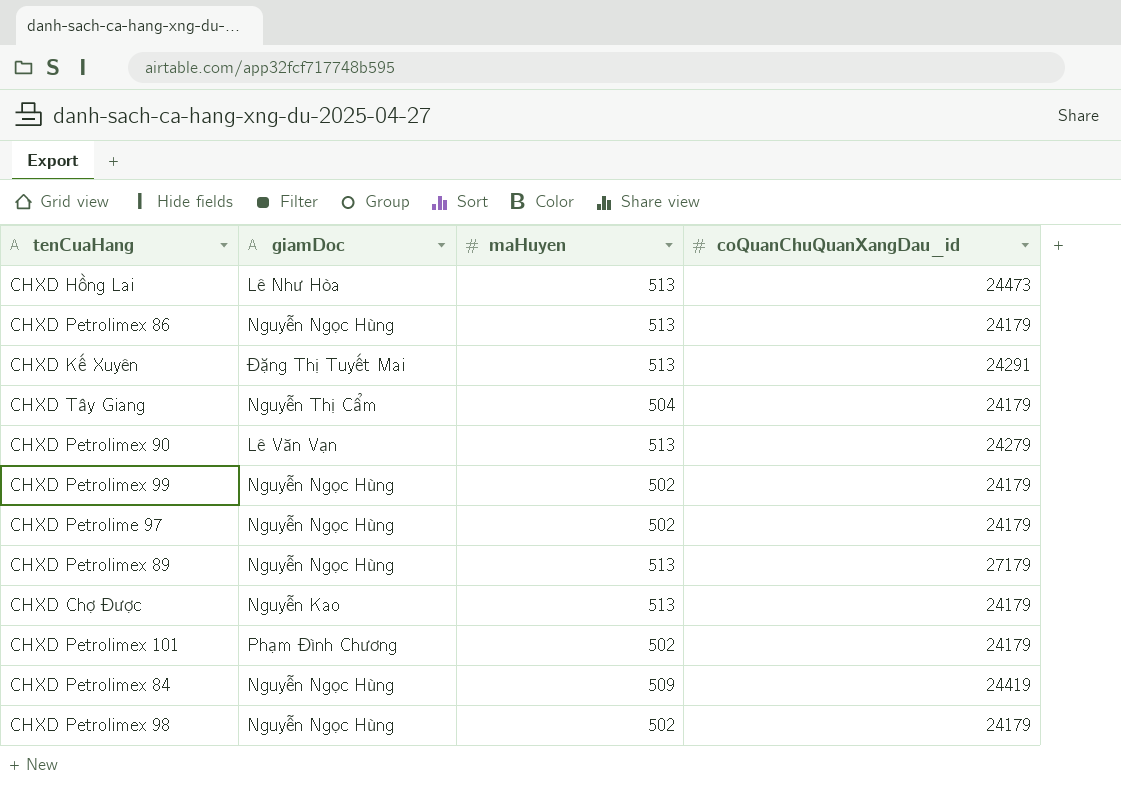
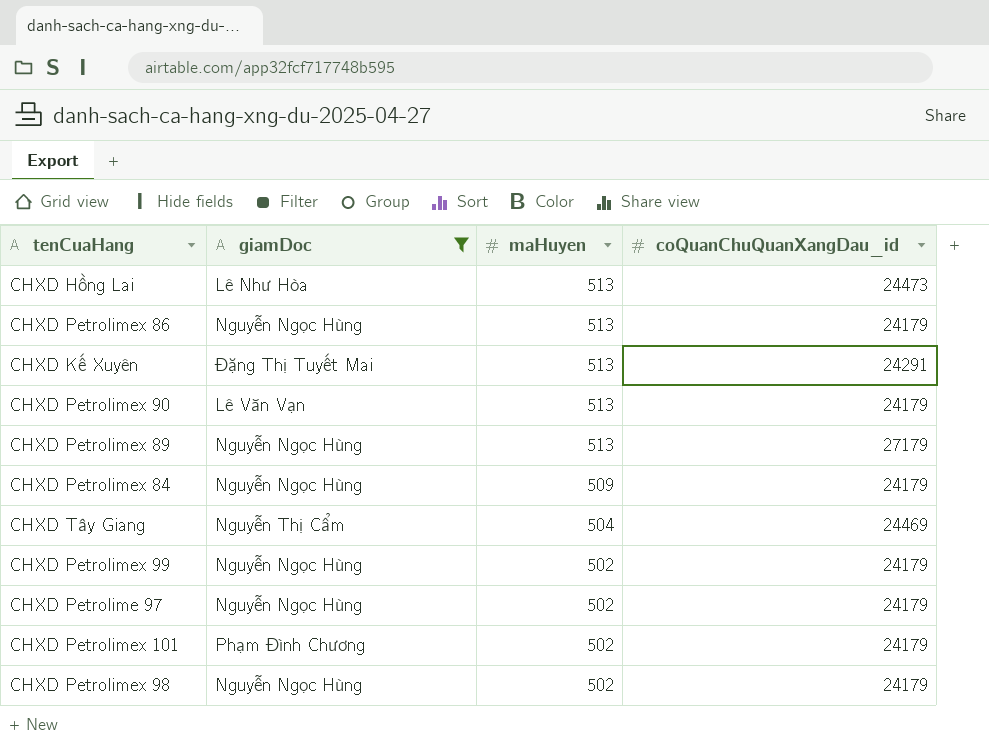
filter: none -> giamDoc != Nguyễn Kao
row order: none -> maHuyen descending
CHXD Petrolimex 90 | coQuanChuQuanXangDau_id: 24279 -> 24179
CHXD Petrolimex 84 | coQuanChuQuanXangDau_id: 24419 -> 24179
CHXD Tây Giang | coQuanChuQuanXangDau_id: 24179 -> 24469

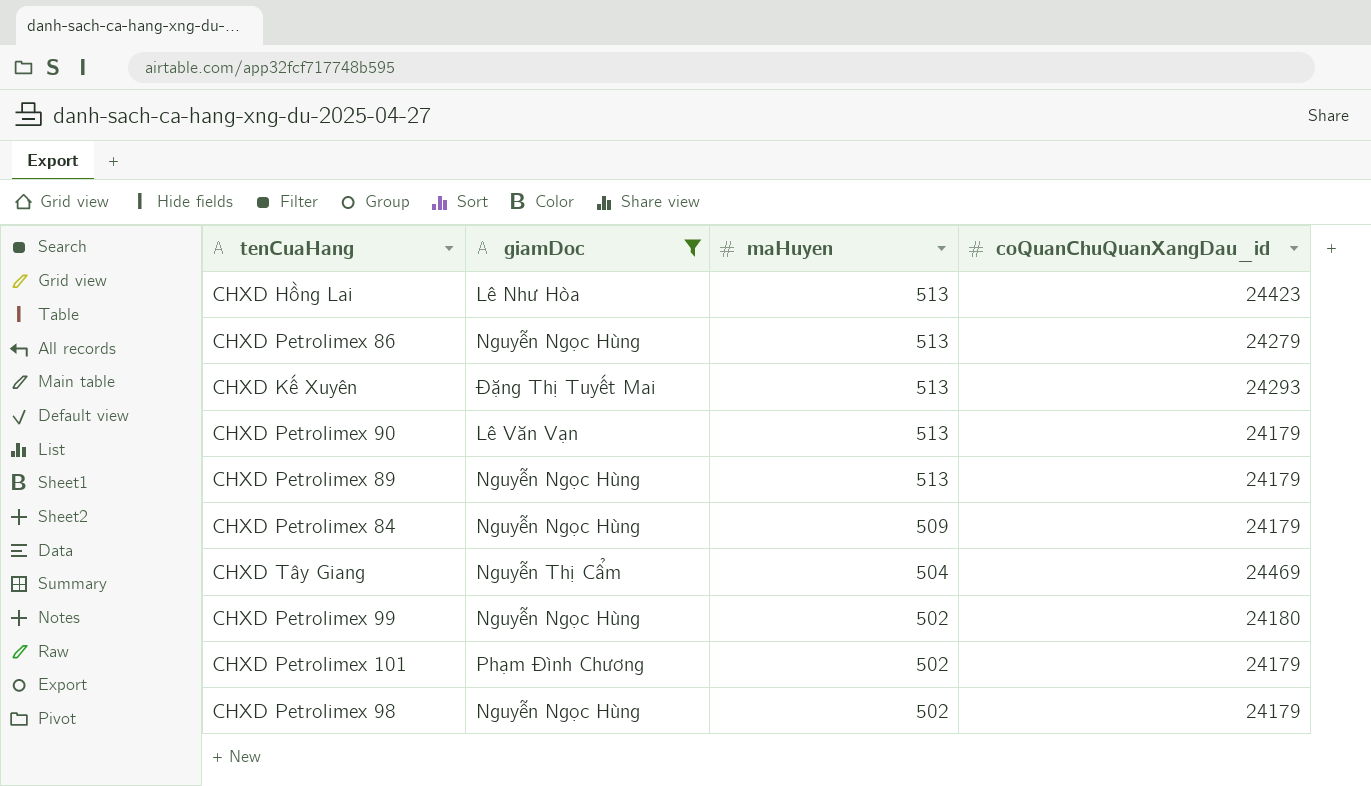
row CHXD Petrolime 97: Nguyễn Ngọc Hùng | 502 | 24179 -> none
CHXD Hồng Lai | coQuanChuQuanXangDau_id: 24473 -> 24423
CHXD Petrolimex 86 | coQuanChuQuanXangDau_id: 24179 -> 24279
CHXD Kế Xuyên | coQuanChuQuanXangDau_id: 24291 -> 24293
CHXD Petrolimex 89 | coQuanChuQuanXangDau_id: 27179 -> 24179
CHXD Petrolimex 99 | coQuanChuQuanXangDau_id: 24179 -> 24180

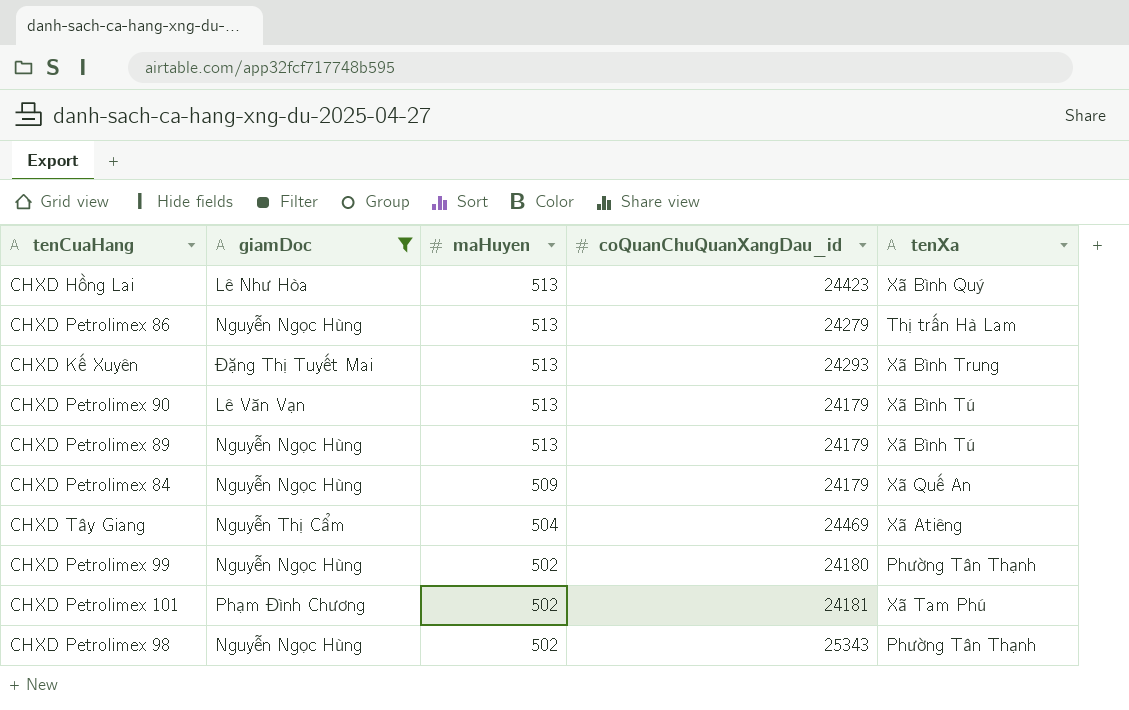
column tenXa | position: none -> 5
CHXD Petrolimex 101 | coQuanChuQuanXangDau_id: 24179 -> 24181
CHXD Petrolimex 98 | coQuanChuQuanXangDau_id: 24179 -> 25343

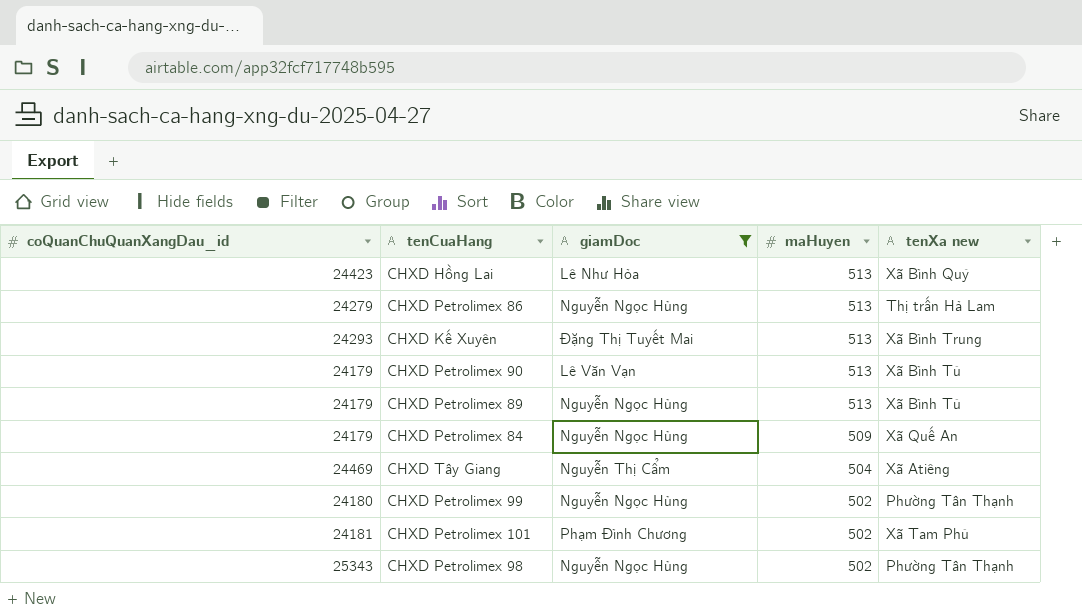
column coQuanChuQuanXangDau_id | position: 4 -> 1
column name: tenXa -> tenXa new

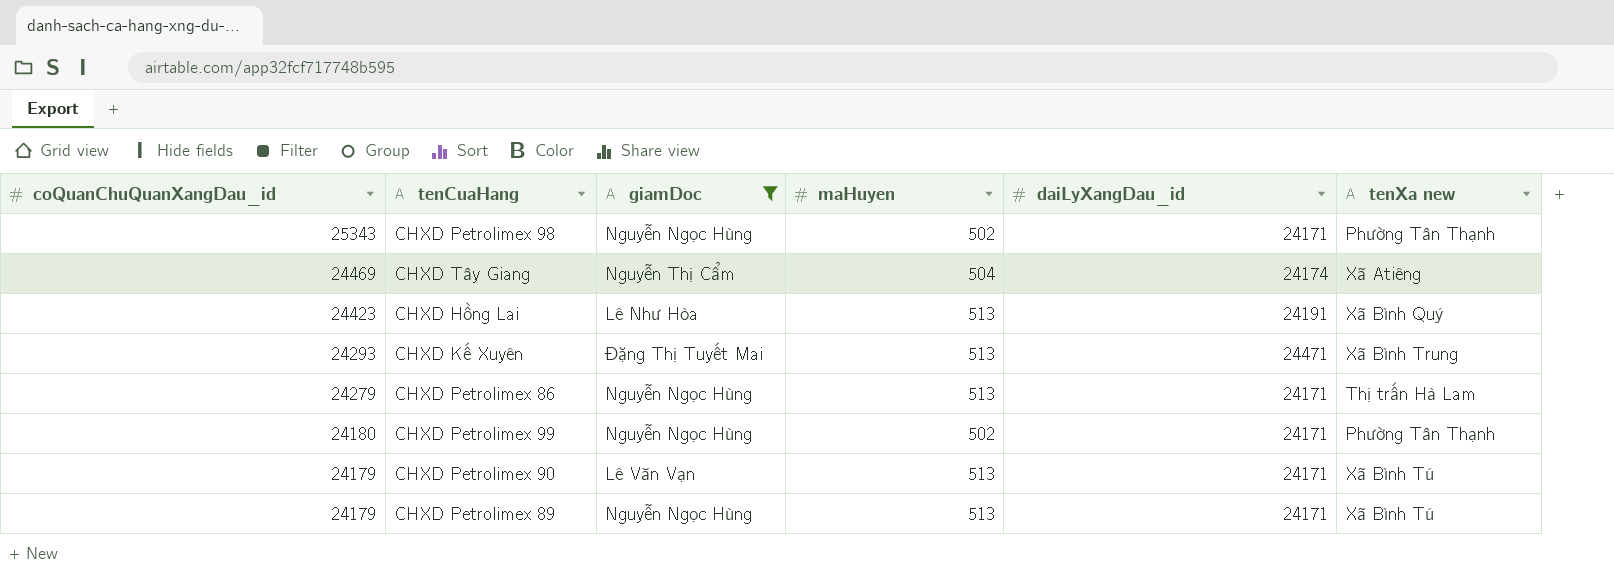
row order: maHuyen descending -> coQuanChuQuanXangDau_id descending
column daiLyXangDau_id | position: none -> 5
row CHXD Petrolimex 84: 24179 | Nguyễn Ngọc Hùng | 509 | Xã Quế An -> none
row CHXD Petrolimex 101: 24181 | Phạm Đình Chương | 502 | Xã Tam Phú -> none

